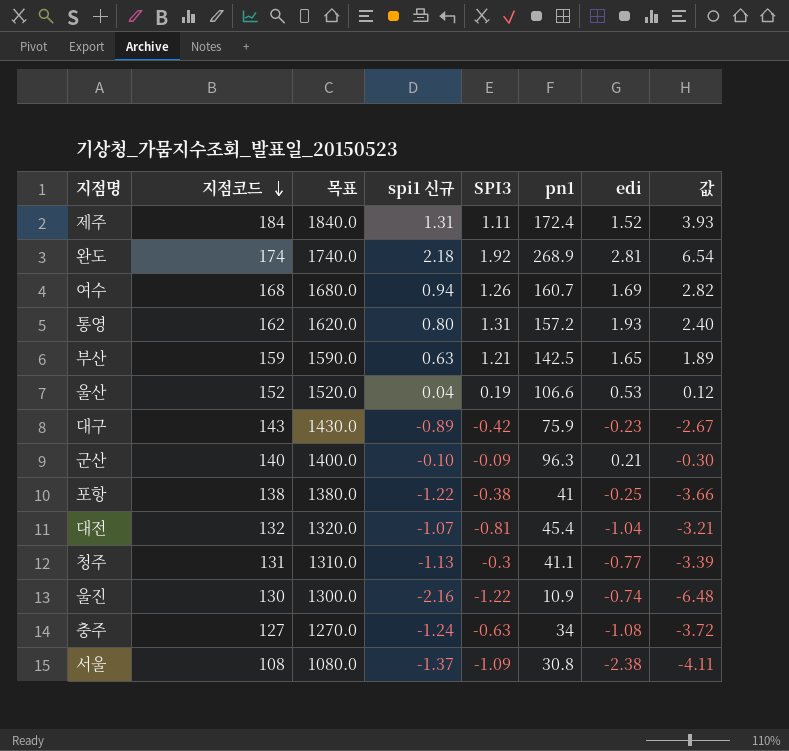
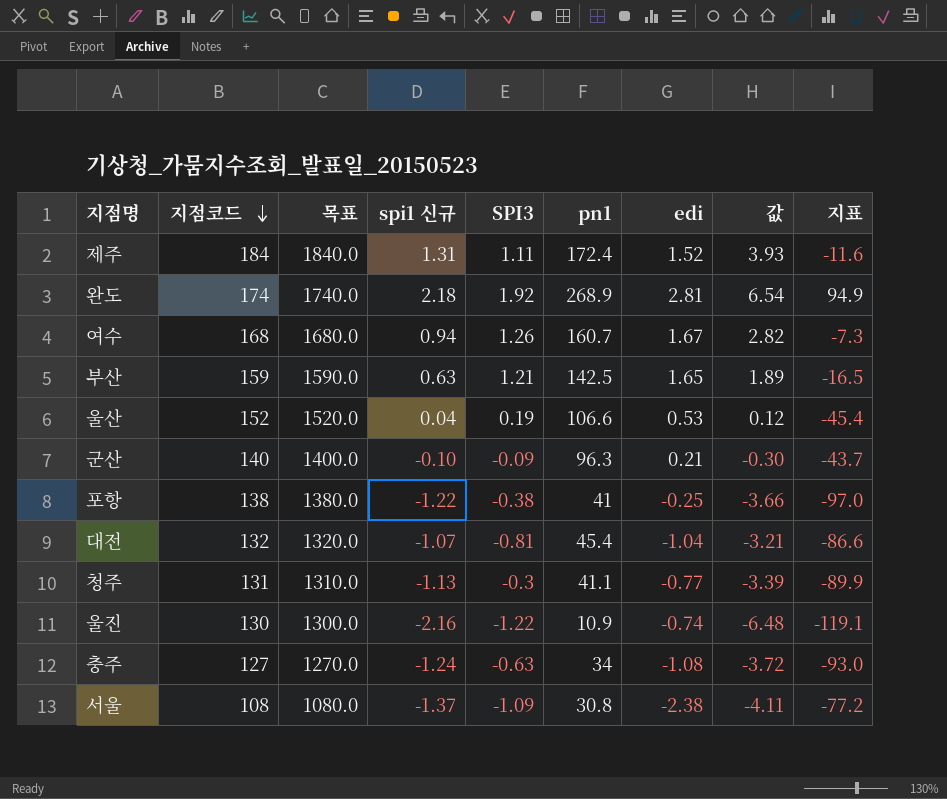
column 지표 | formula: none -> [pn1] - [지점코드]
row 통영: 162 | 1620.0 | 0.80 | 1.31 | 157.2 | 1.93 | 2.40 -> none
row 대구: 143 | 1430.0 | -0.89 | -0.42 | 75.9 | -0.23 | -2.67 -> none
여수 | edi: 1.69 -> 1.67

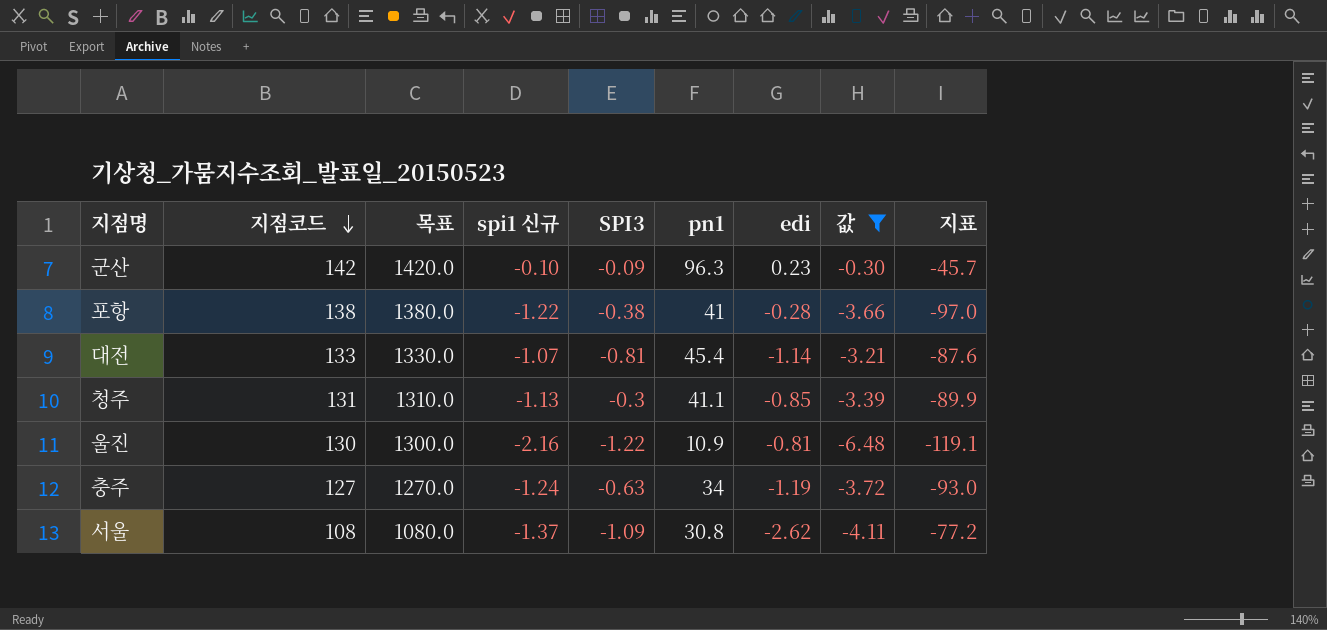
filter: none -> 값 <= -0.30
군산 | 지점코드: 140 -> 142
군산 | 목표: 1400.0 -> 1420.0
군산 | edi: 0.21 -> 0.23
군산 | 지표: -43.7 -> -45.7
포항 | edi: -0.25 -> -0.28
대전 | 지점코드: 132 -> 133
대전 | 목표: 1320.0 -> 1330.0
대전 | edi: -1.04 -> -1.14
대전 | 지표: -86.6 -> -87.6
청주 | edi: -0.77 -> -0.85
울진 | edi: -0.74 -> -0.81
충주 | edi: -1.08 -> -1.19
서울 | edi: -2.38 -> -2.62

